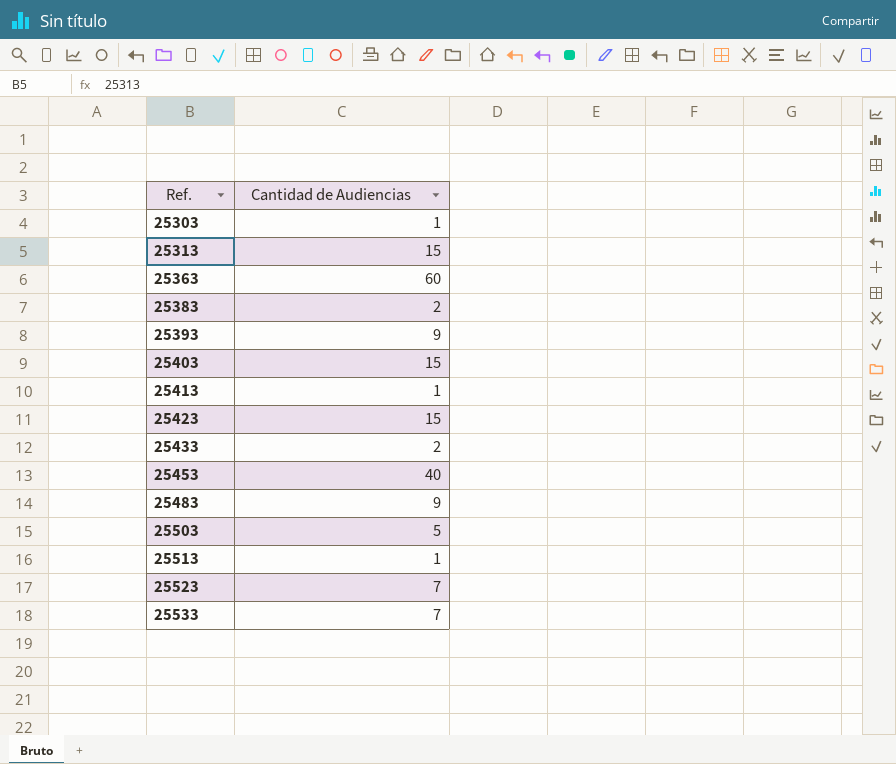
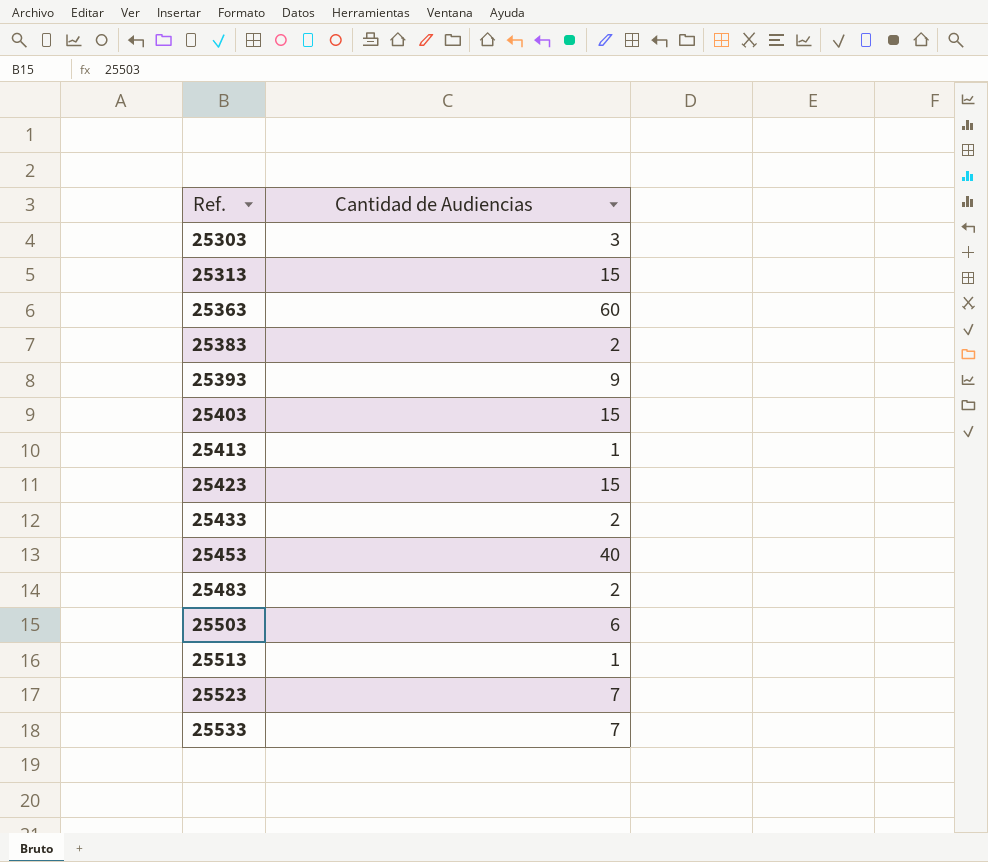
25303 | Cantidad de Audiencias: 1 -> 3
25483 | Cantidad de Audiencias: 9 -> 2
25503 | Cantidad de Audiencias: 5 -> 6

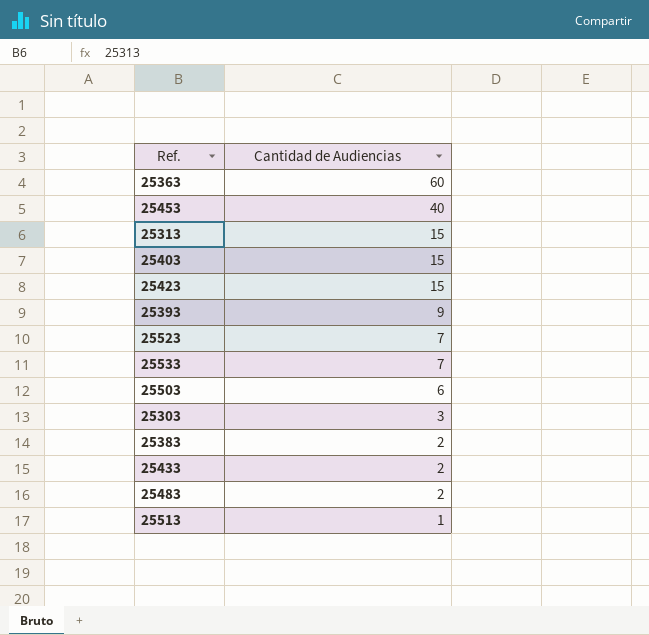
row order: Ref. ascending -> Cantidad de Audiencias descending
row 25413: 1 -> none

